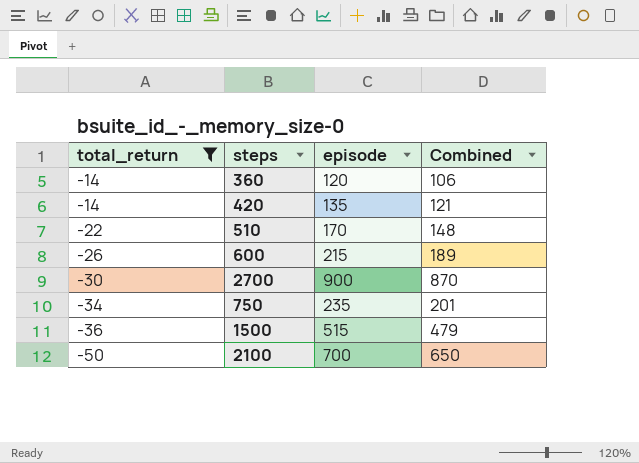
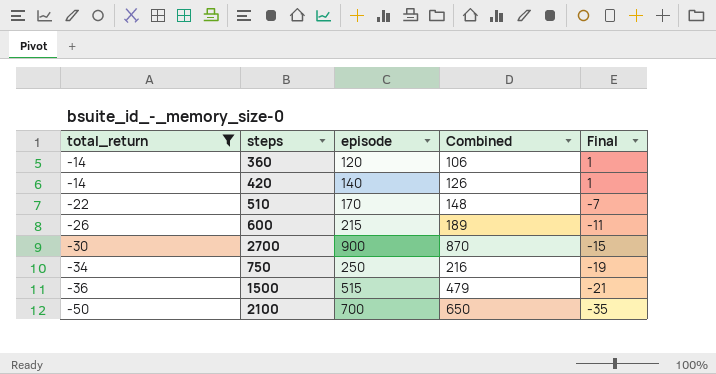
column Final | formula: none -> [total_return] + 15
420 | episode: 135 -> 140
420 | Combined: 121 -> 126
750 | episode: 235 -> 250
750 | Combined: 201 -> 216

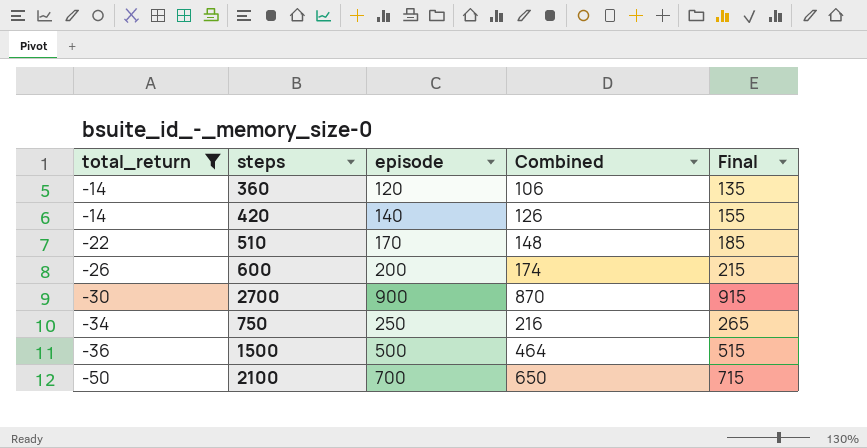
column Final | formula: [total_return] + 15 -> [episode] + 15
600 | episode: 215 -> 200
600 | Combined: 189 -> 174
1500 | episode: 515 -> 500
1500 | Combined: 479 -> 464

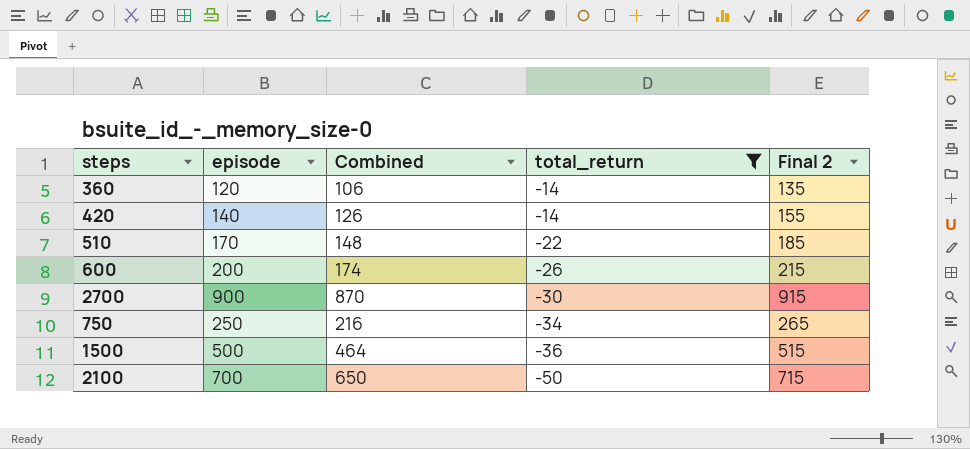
column total_return | position: 1 -> 4
column name: Final -> Final 2

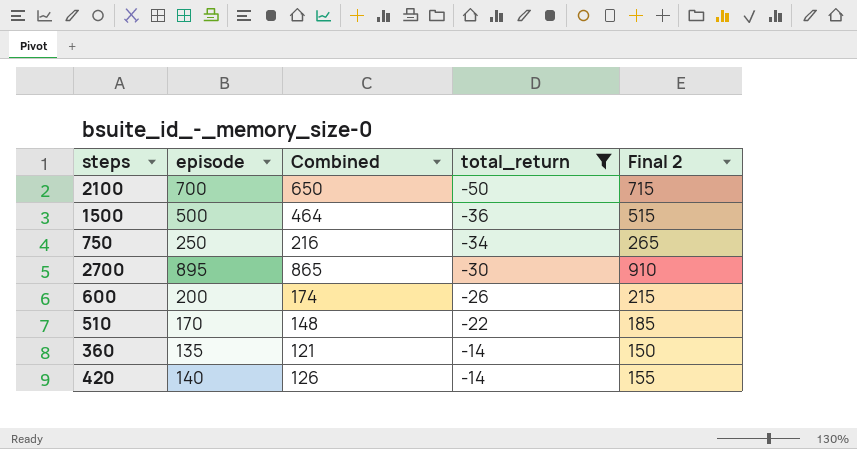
row order: total_return descending -> total_return ascending
2700 | episode: 900 -> 895
2700 | Combined: 870 -> 865
2700 | Final 2: 915 -> 910
360 | episode: 120 -> 135
360 | Combined: 106 -> 121
360 | Final 2: 135 -> 150

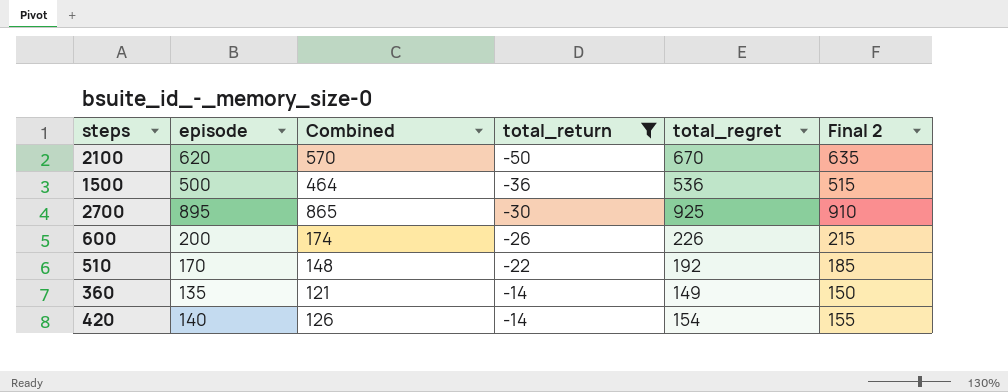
column total_regret | formula: none -> [episode] - [total_return]
row 750: 250 | 216 | -34 | 265 -> none
2100 | episode: 700 -> 620
2100 | Combined: 650 -> 570
2100 | Final 2: 715 -> 635

